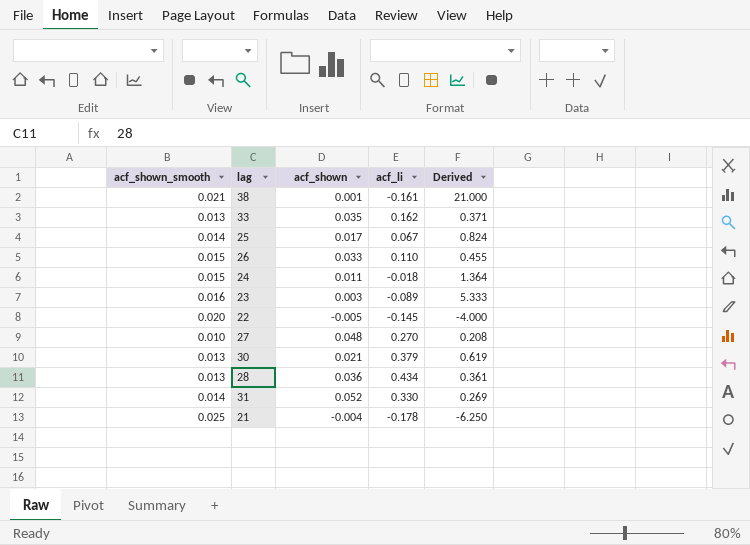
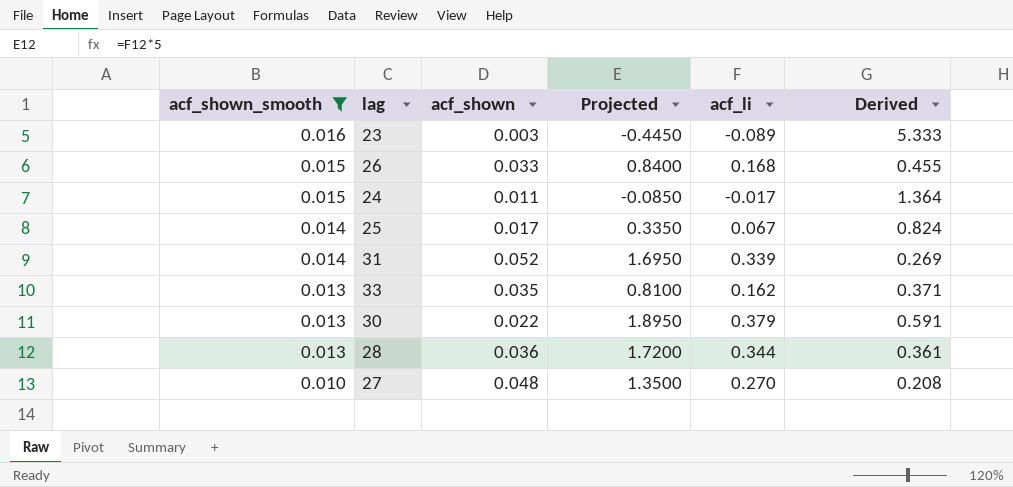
filter: none -> acf_shown_smooth <= 0.016
row order: none -> acf_shown_smooth descending
column Projected | formula: none -> [acf_li] * 5
26 | acf_li: 0.110 -> 0.168
24 | acf_li: -0.018 -> -0.017
31 | acf_li: 0.330 -> 0.339
30 | acf_shown: 0.021 -> 0.022
30 | Derived: 0.619 -> 0.591
28 | acf_li: 0.434 -> 0.344

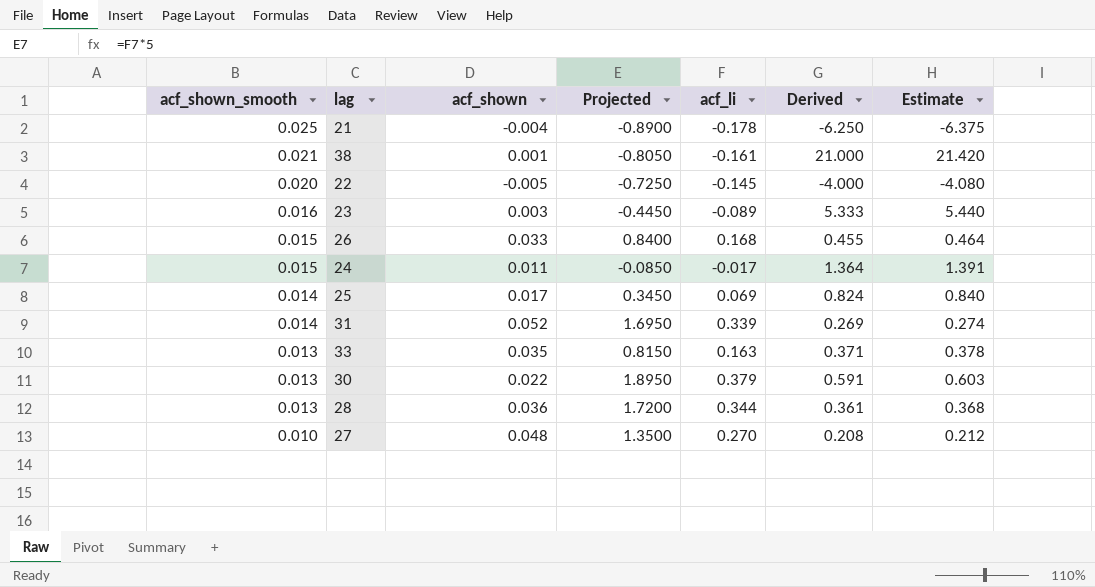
filter: acf_shown_smooth <= 0.016 -> none
column Estimate | formula: none -> [Derived] * 1.02
25 | Projected: 0.3350 -> 0.3450
25 | acf_li: 0.067 -> 0.069
33 | Projected: 0.8100 -> 0.8150
33 | acf_li: 0.162 -> 0.163

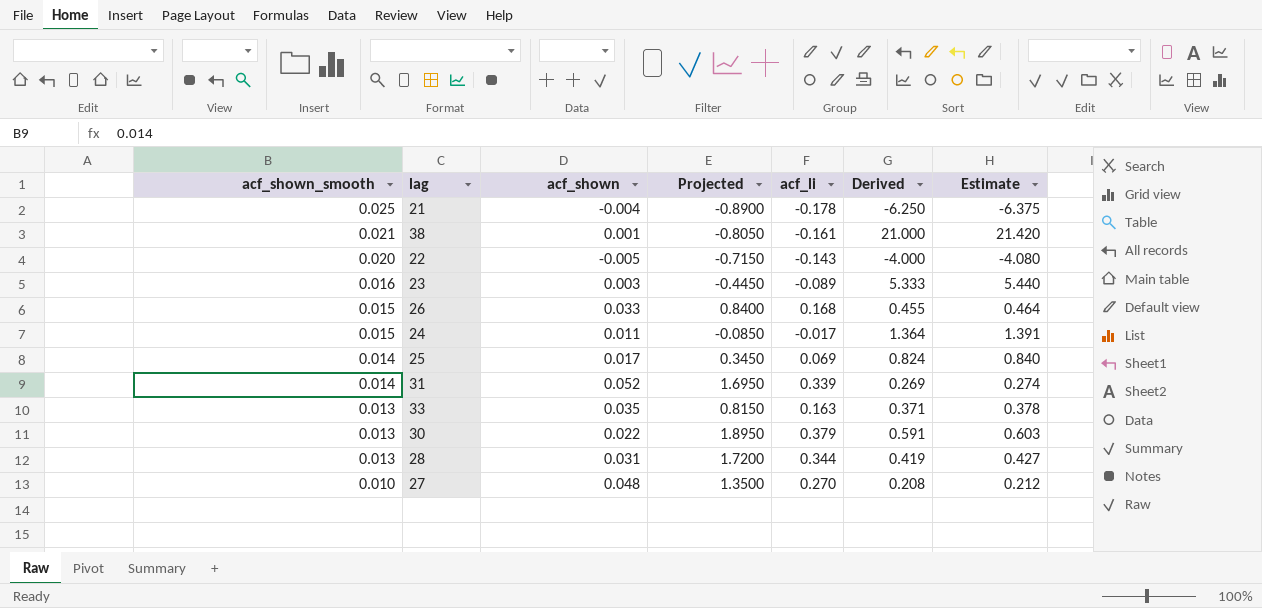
22 | Projected: -0.7250 -> -0.7150
22 | acf_li: -0.145 -> -0.143
28 | acf_shown: 0.036 -> 0.031
28 | Derived: 0.361 -> 0.419
28 | Estimate: 0.368 -> 0.427

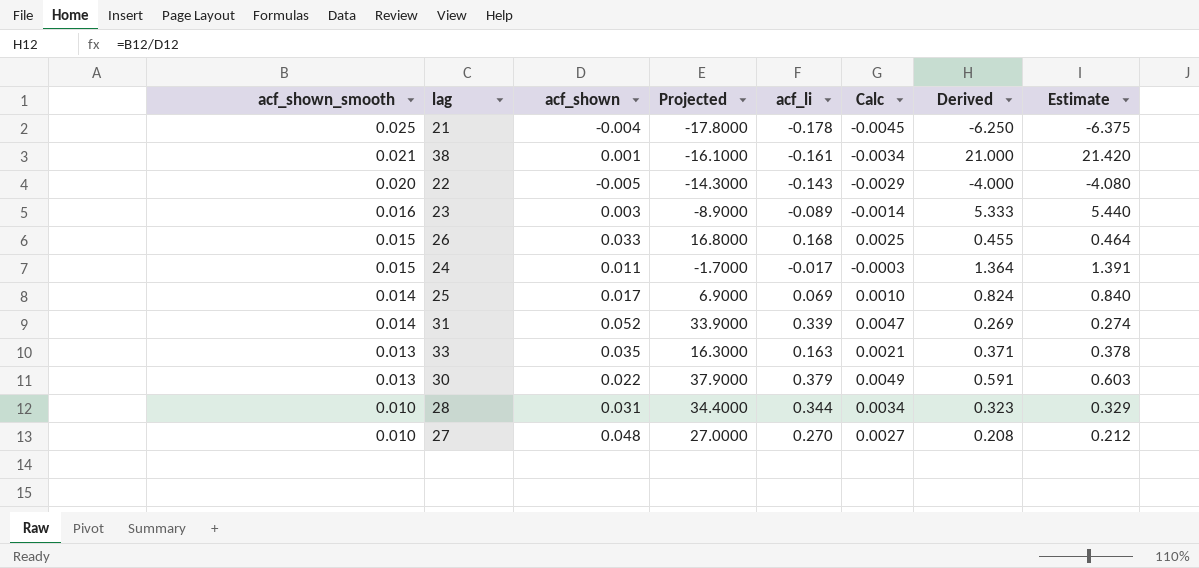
column Projected | formula: [acf_li] * 5 -> [acf_li] * 100
column Calc | formula: none -> [acf_shown_smooth] * [acf_li]
28 | acf_shown_smooth: 0.013 -> 0.010
28 | Derived: 0.419 -> 0.323
28 | Estimate: 0.427 -> 0.329

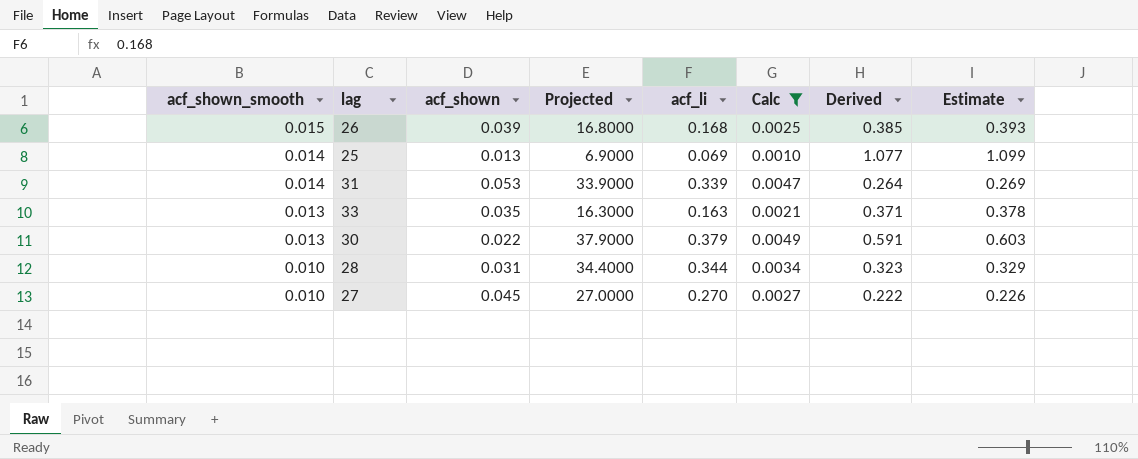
filter: none -> Calc >= 0.0010
26 | acf_shown: 0.033 -> 0.039
26 | Derived: 0.455 -> 0.385
26 | Estimate: 0.464 -> 0.393
25 | acf_shown: 0.017 -> 0.013
25 | Derived: 0.824 -> 1.077
25 | Estimate: 0.840 -> 1.099
31 | acf_shown: 0.052 -> 0.053
31 | Derived: 0.269 -> 0.264
31 | Estimate: 0.274 -> 0.269
27 | acf_shown: 0.048 -> 0.045
27 | Derived: 0.208 -> 0.222
27 | Estimate: 0.212 -> 0.226

